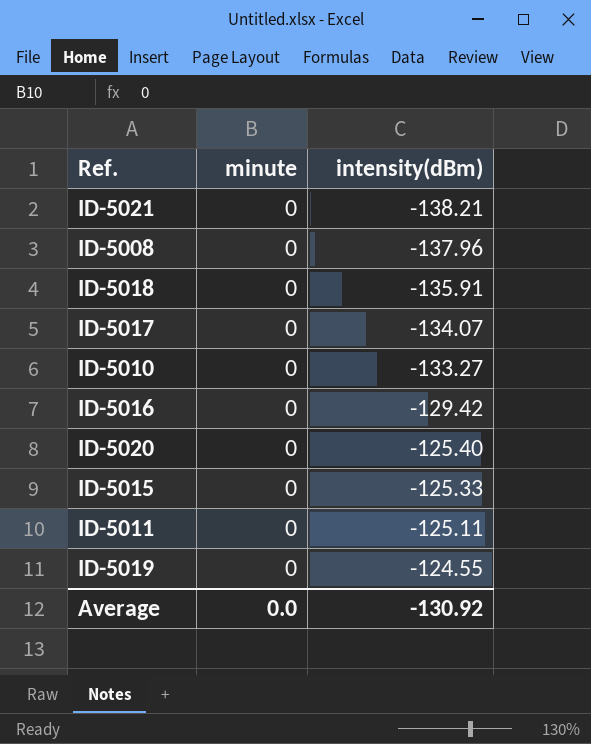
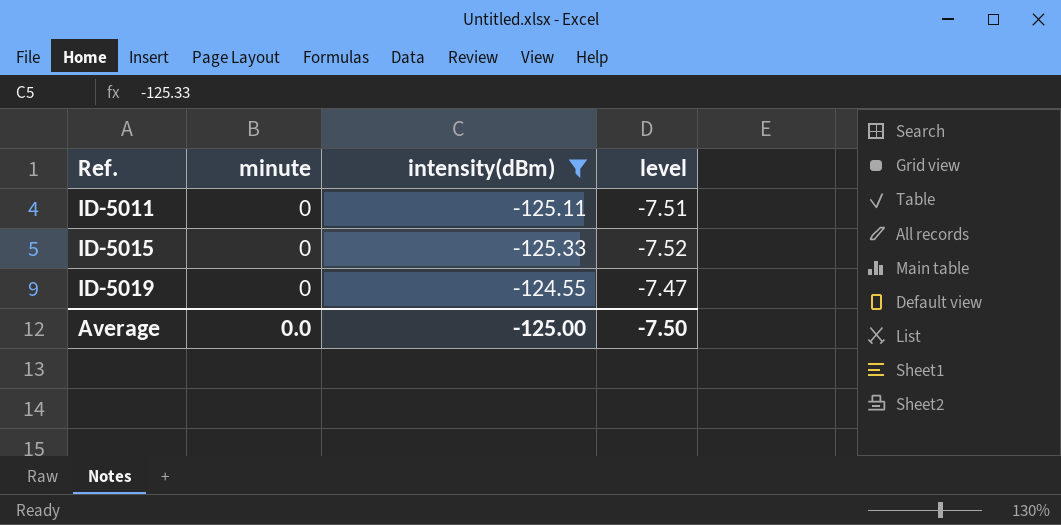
filter: none -> intensity(dBm) >= -125.33
row order: intensity(dBm) ascending -> Ref. ascending
column level | formula: none -> [intensity(dBm)] * 0.06
Average | intensity(dBm): -130.92 -> -125.00

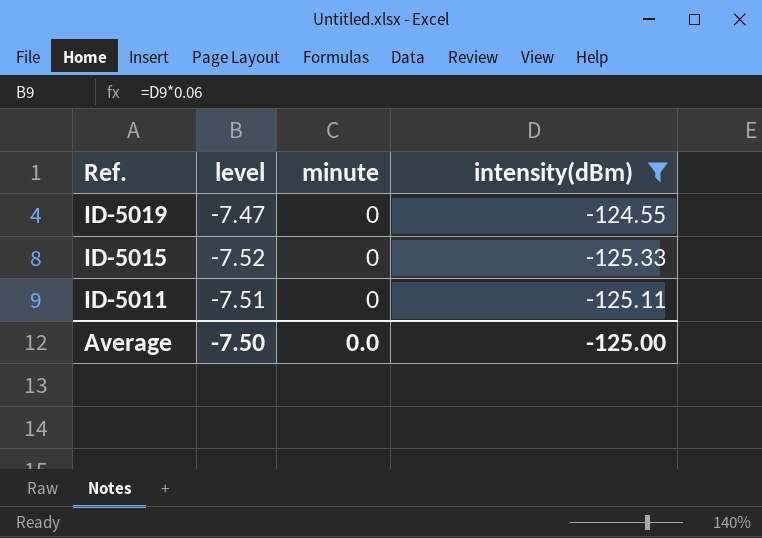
row order: Ref. ascending -> Ref. descending
column level | position: 4 -> 2

